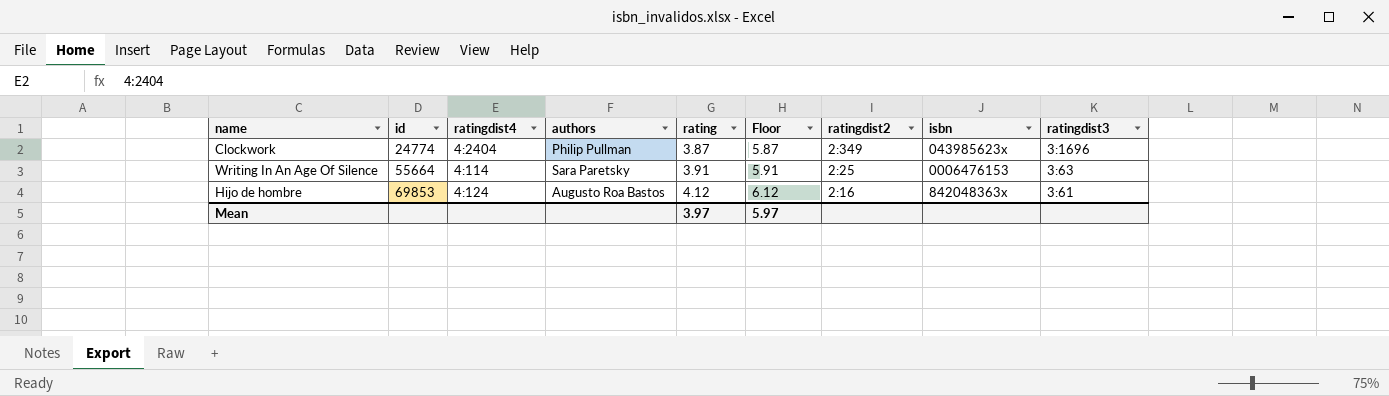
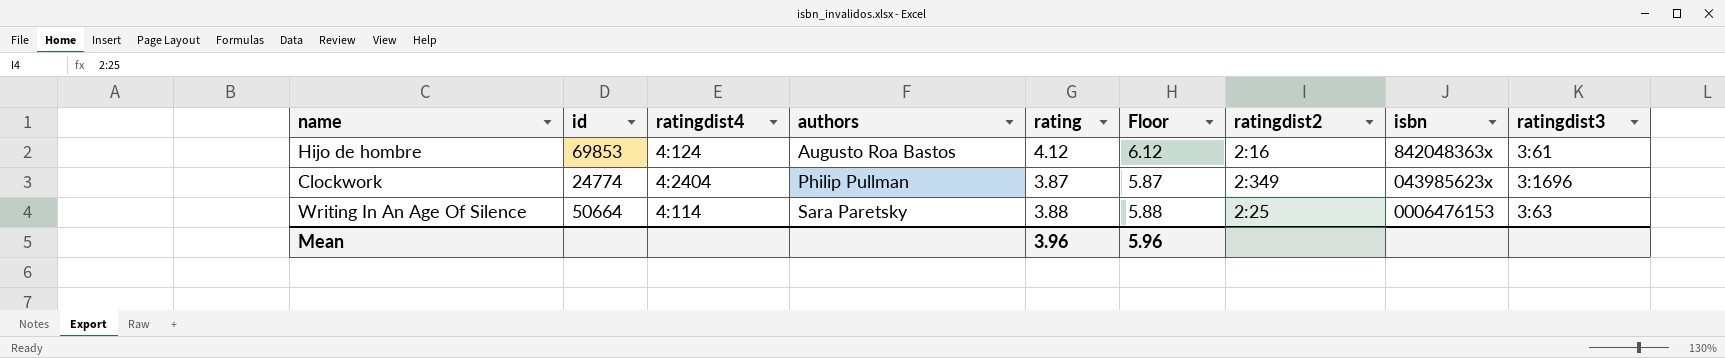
row order: id ascending -> authors ascending
Writing In An Age Of Silence | id: 55664 -> 50664
Writing In An Age Of Silence | rating: 3.91 -> 3.88
Writing In An Age Of Silence | Floor: 5.91 -> 5.88
Mean | rating: 3.97 -> 3.96
Mean | Floor: 5.97 -> 5.96

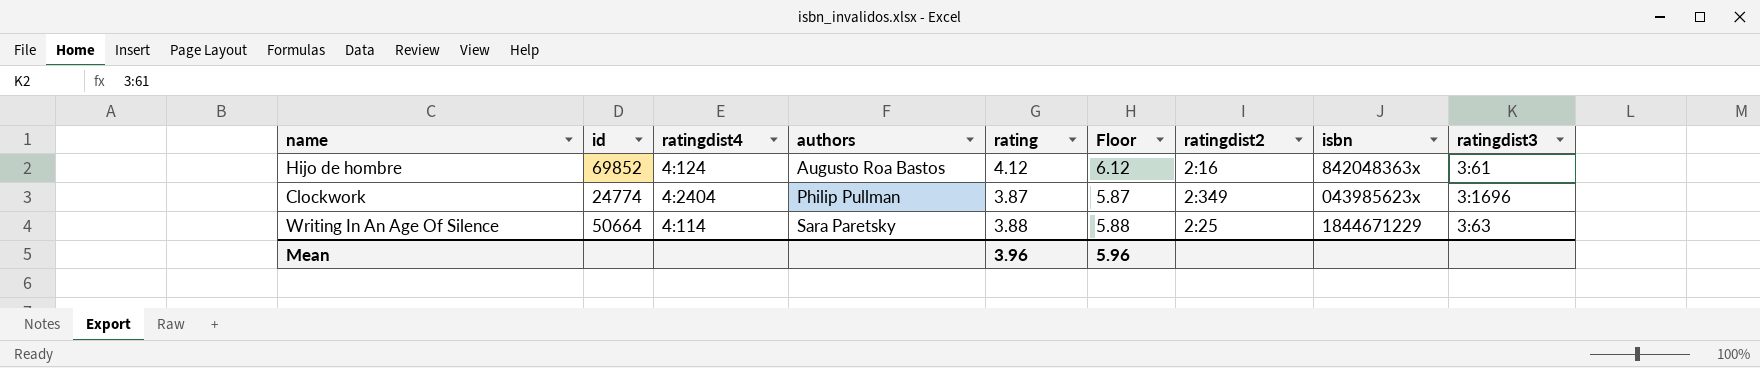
Hijo de hombre | id: 69853 -> 69852
Writing In An Age Of Silence | isbn: 0006476153 -> 1844671229

